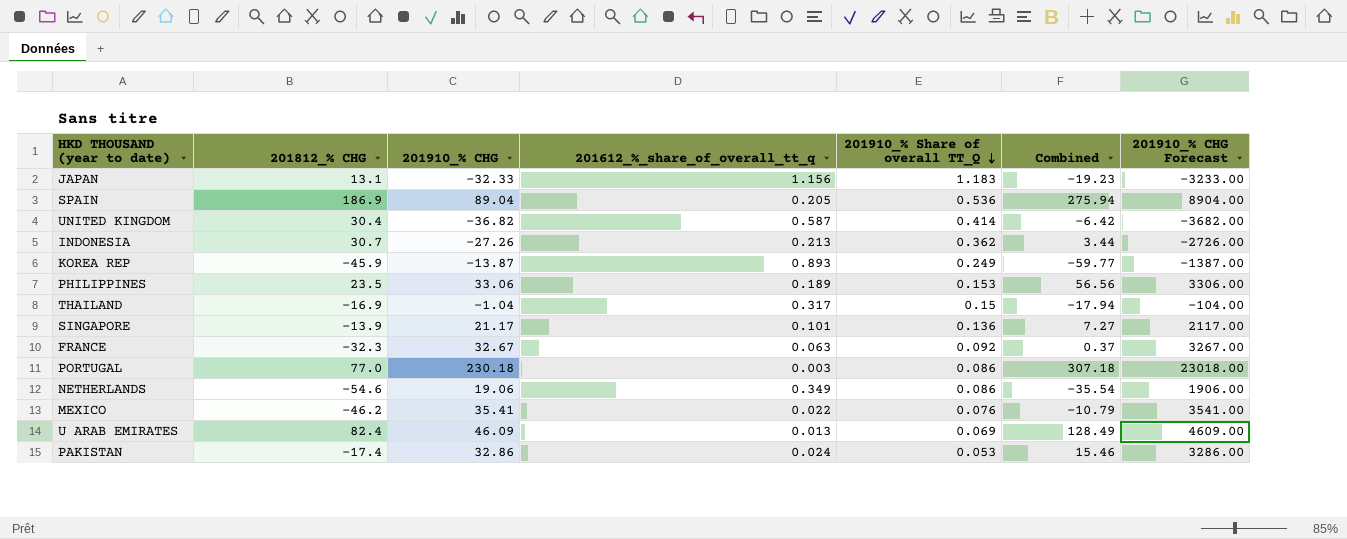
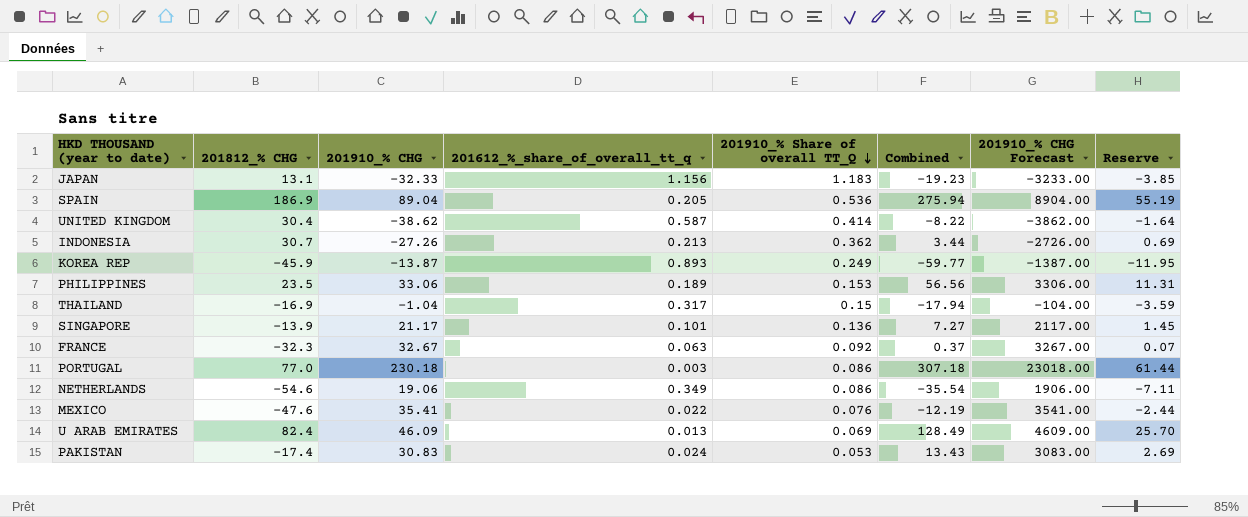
column Reserve | formula: none -> [Combined] * 0.2
UNITED KINGDOM | 201910_% CHG: -36.82 -> -38.62
UNITED KINGDOM | Combined: -6.42 -> -8.22
UNITED KINGDOM | 201910_% CHG Forecast: -3682.00 -> -3862.00
MEXICO | 201812_% CHG: -46.2 -> -47.6
MEXICO | Combined: -10.79 -> -12.19
PAKISTAN | 201910_% CHG: 32.86 -> 30.83
PAKISTAN | Combined: 15.46 -> 13.43
PAKISTAN | 201910_% CHG Forecast: 3286.00 -> 3083.00

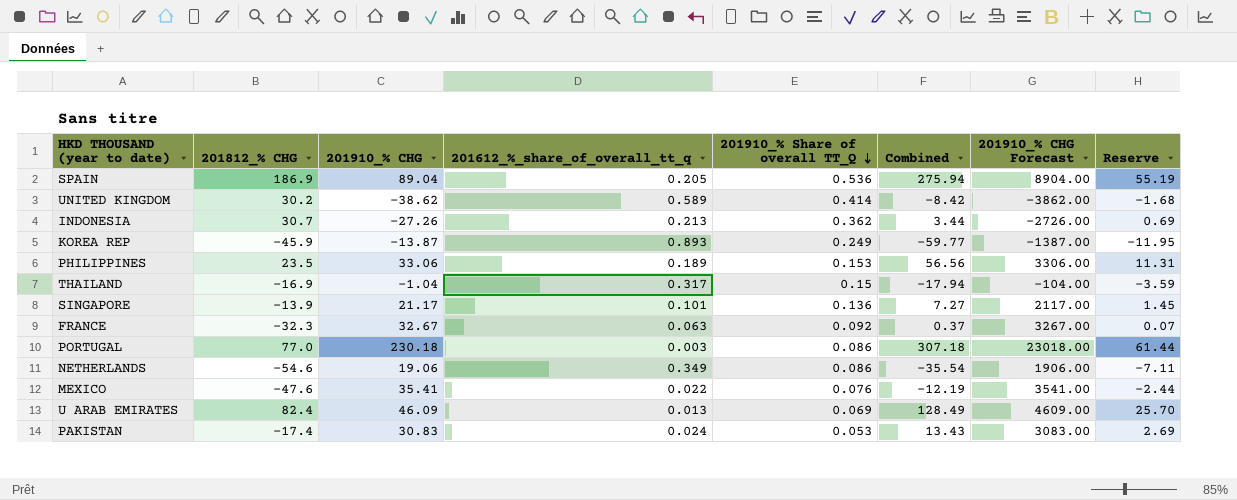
row JAPAN: 13.1 | -32.33 | 1.156 | 1.183 | -19.23 | -3233.00 | -3.85 -> none
UNITED KINGDOM | 201812_% CHG: 30.4 -> 30.2
UNITED KINGDOM | 201612_%_share_of_overall_tt_q: 0.587 -> 0.589
UNITED KINGDOM | Combined: -8.22 -> -8.42
UNITED KINGDOM | Reserve: -1.64 -> -1.68

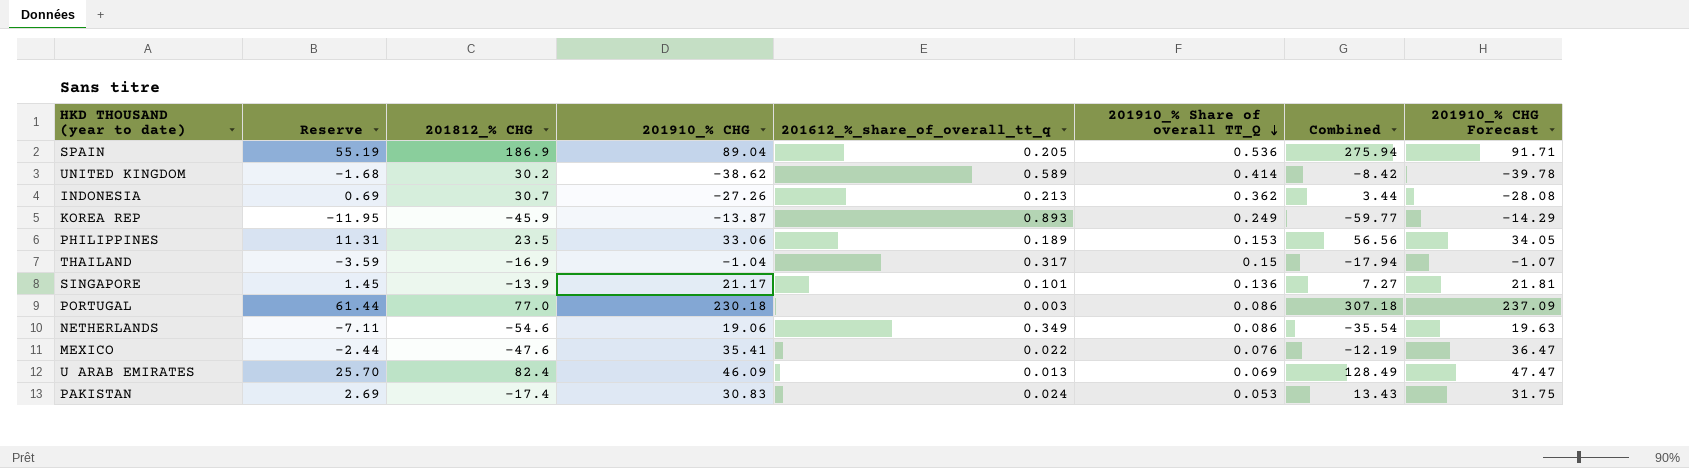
column Reserve | position: 8 -> 2
column 201910_% CHG Forecast | formula: [201910_% CHG] * 100 -> [201910_% CHG] * 1.03
row FRANCE: -32.3 | 32.67 | 0.063 | 0.092 | 0.37 | 3267.00 | 0.07 -> none

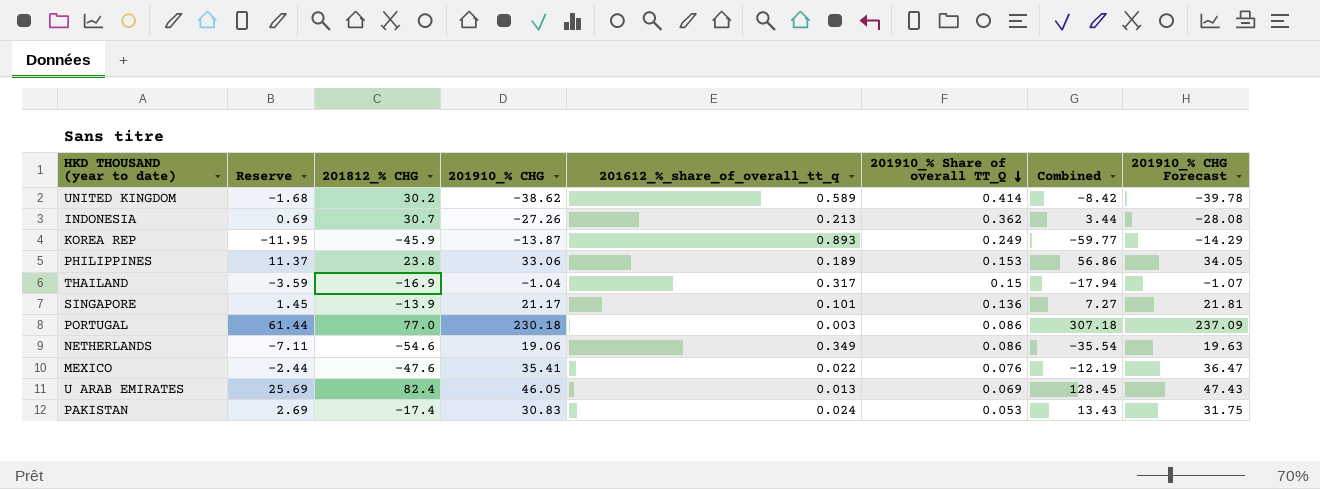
row SPAIN: 55.19 | 186.9 | 89.04 | 0.205 | 0.536 | 275.94 | 91.71 -> none
PHILIPPINES | Reserve: 11.31 -> 11.37
PHILIPPINES | 201812_% CHG: 23.5 -> 23.8
PHILIPPINES | Combined: 56.56 -> 56.86
U ARAB EMIRATES | Reserve: 25.70 -> 25.69
U ARAB EMIRATES | 201910_% CHG: 46.09 -> 46.05
U ARAB EMIRATES | Combined: 128.49 -> 128.45
U ARAB EMIRATES | 201910_% CHG Forecast: 47.47 -> 47.43

